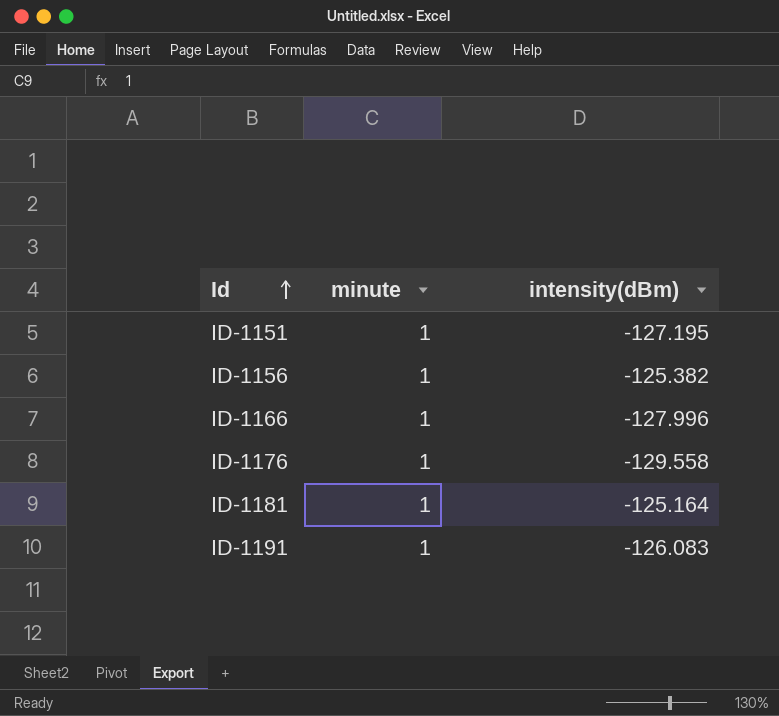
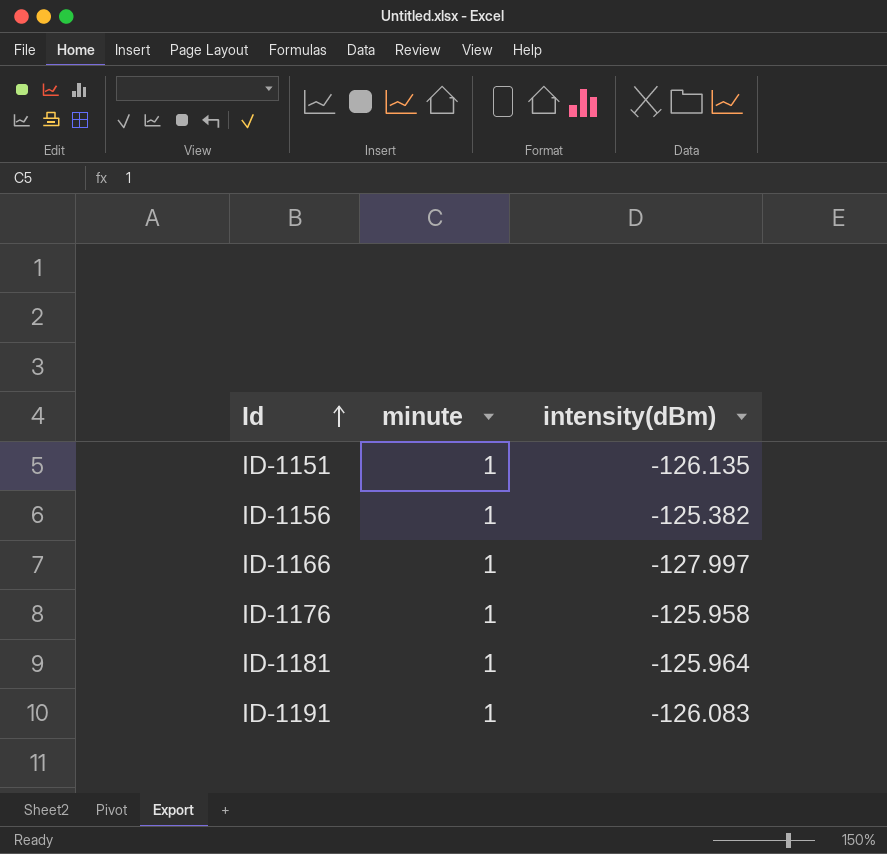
ID-1151 | intensity(dBm): -127.195 -> -126.135
ID-1166 | intensity(dBm): -127.996 -> -127.997
ID-1176 | intensity(dBm): -129.558 -> -125.958
ID-1181 | intensity(dBm): -125.164 -> -125.964

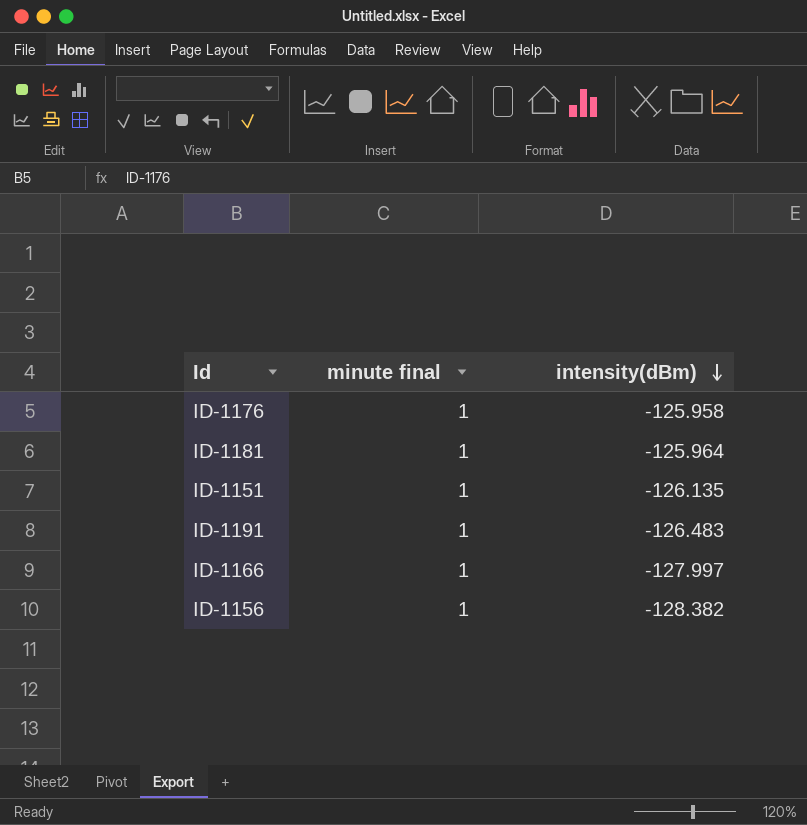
row order: Id ascending -> intensity(dBm) descending
column name: minute -> minute final
ID-1191 | intensity(dBm): -126.083 -> -126.483
ID-1156 | intensity(dBm): -125.382 -> -128.382

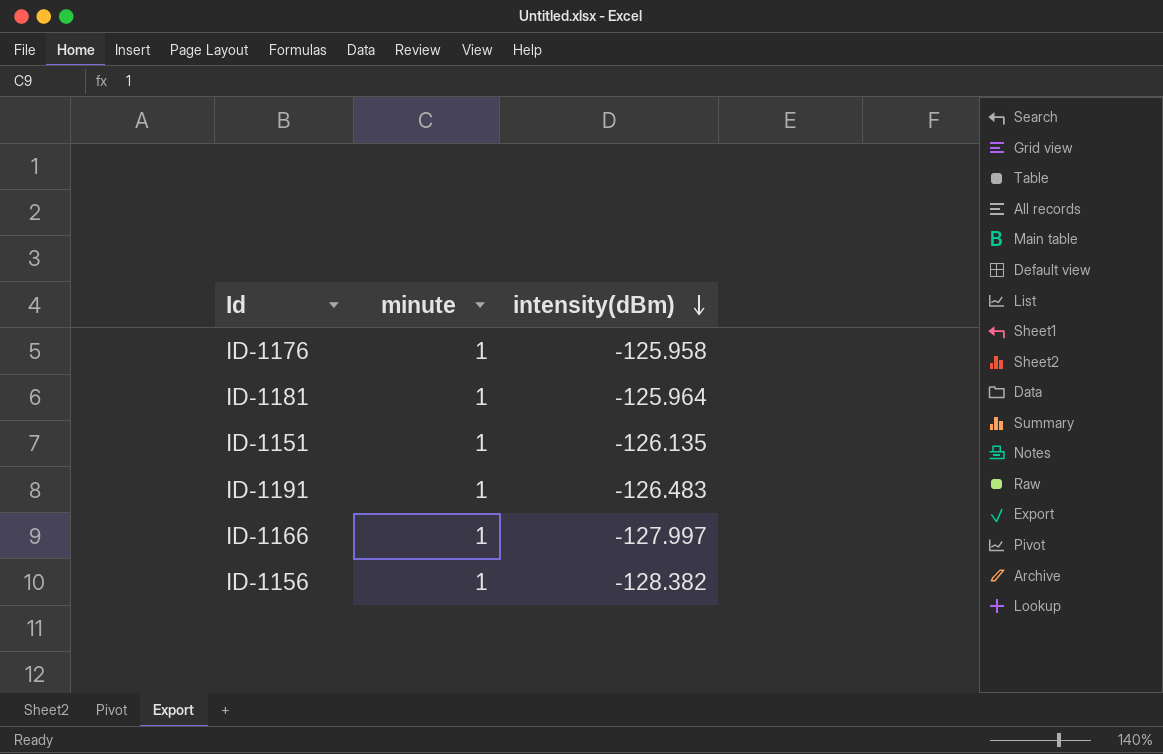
column name: minute final -> minute

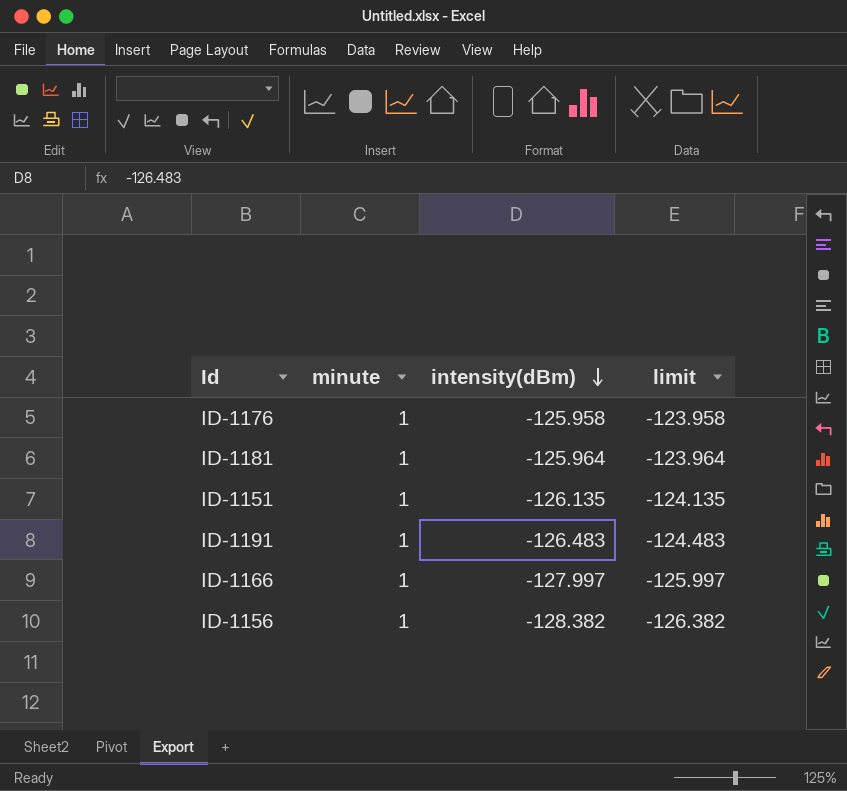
column limit | formula: none -> [intensity(dBm)] + 2

